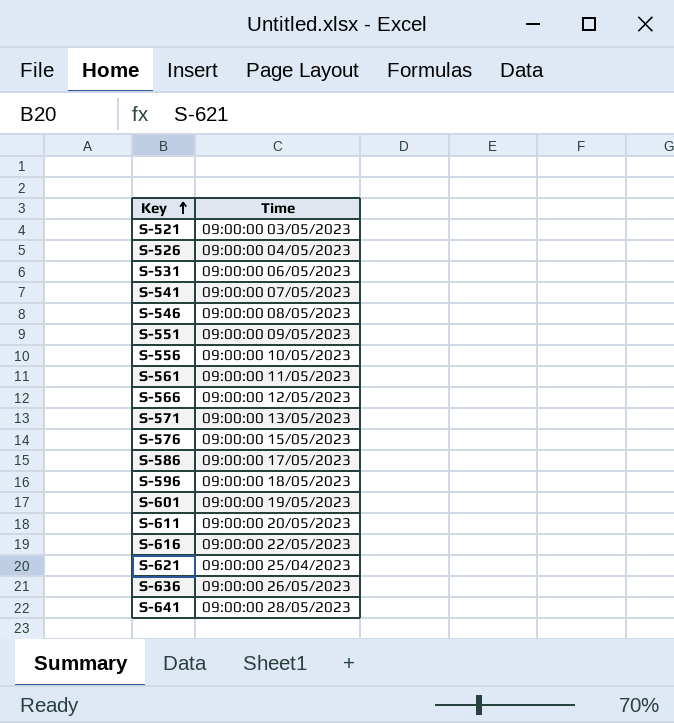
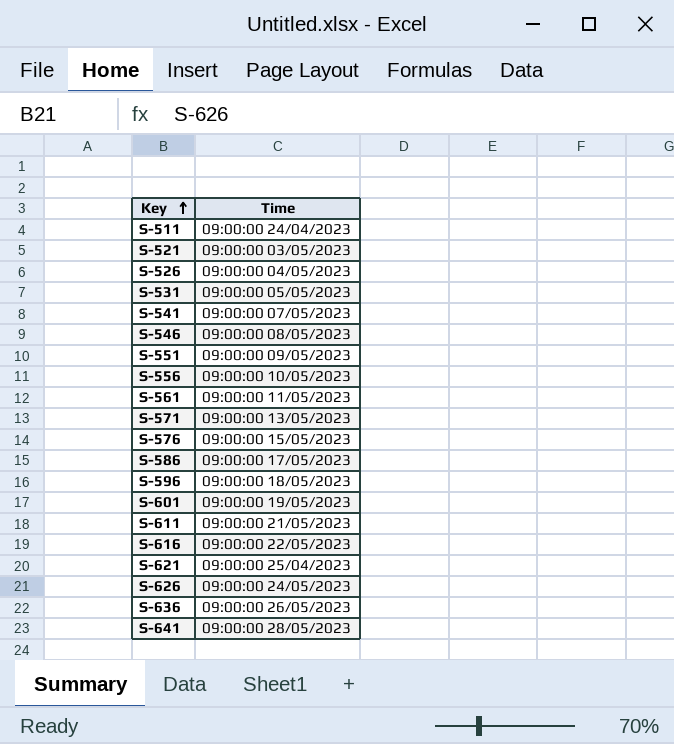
row S-566: 09:00:00 12/05/2023 -> none
row S-511: none -> 09:00:00 24/04/2023
S-531 | Time: 09:00:00 06/05/2023 -> 09:00:00 05/05/2023
S-611 | Time: 09:00:00 20/05/2023 -> 09:00:00 21/05/2023
row S-626: none -> 09:00:00 24/05/2023

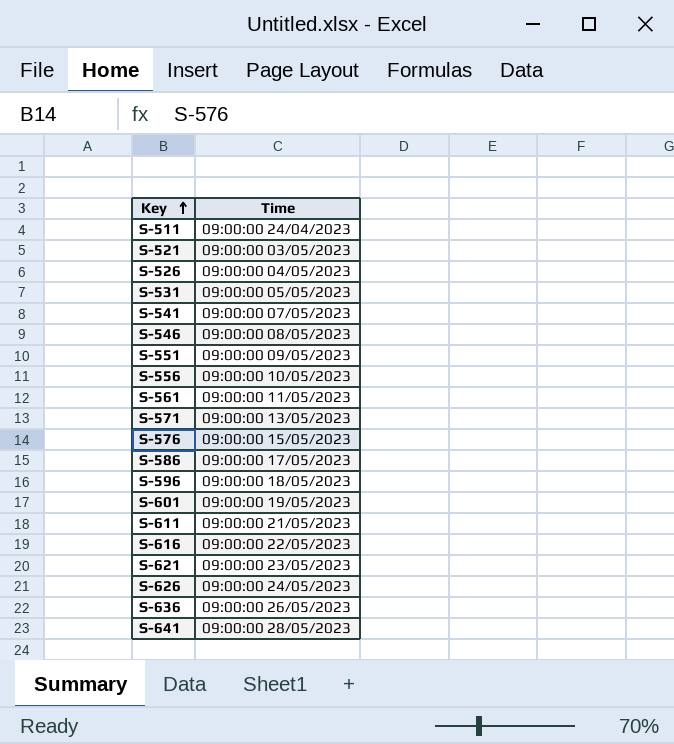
S-621 | Time: 09:00:00 25/04/2023 -> 09:00:00 23/05/2023

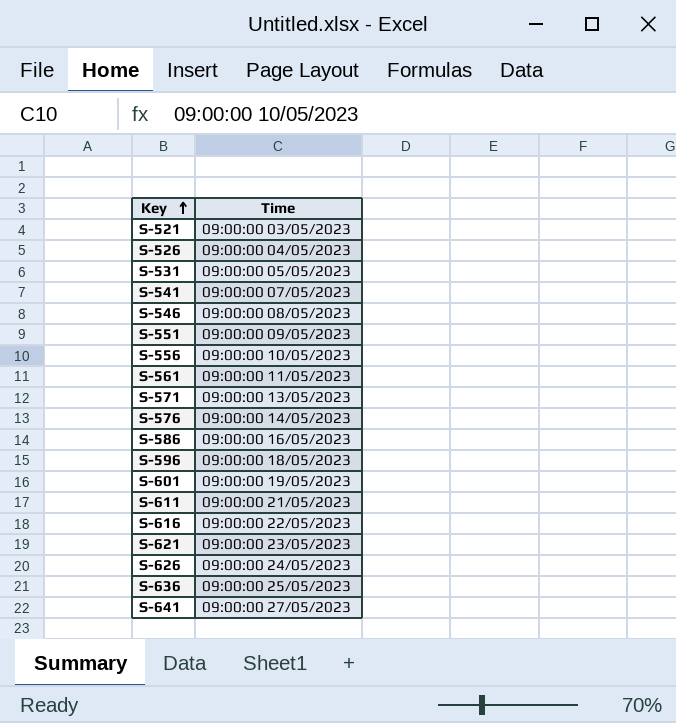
row S-511: 09:00:00 24/04/2023 -> none
S-576 | Time: 09:00:00 15/05/2023 -> 09:00:00 14/05/2023
S-586 | Time: 09:00:00 17/05/2023 -> 09:00:00 16/05/2023
S-636 | Time: 09:00:00 26/05/2023 -> 09:00:00 25/05/2023
S-641 | Time: 09:00:00 28/05/2023 -> 09:00:00 27/05/2023

